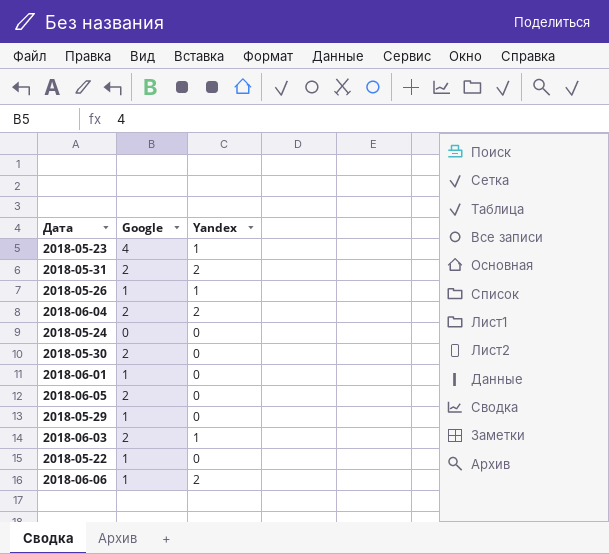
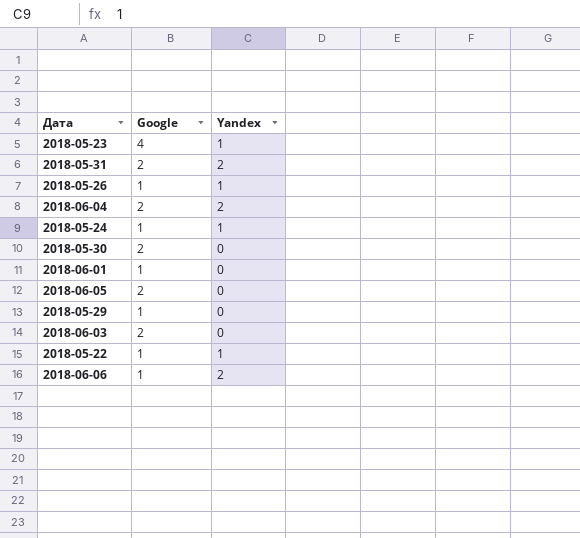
2018-05-24 | Google: 0 -> 1
2018-05-24 | Yandex: 0 -> 1
2018-06-03 | Yandex: 1 -> 0
2018-05-22 | Yandex: 0 -> 1

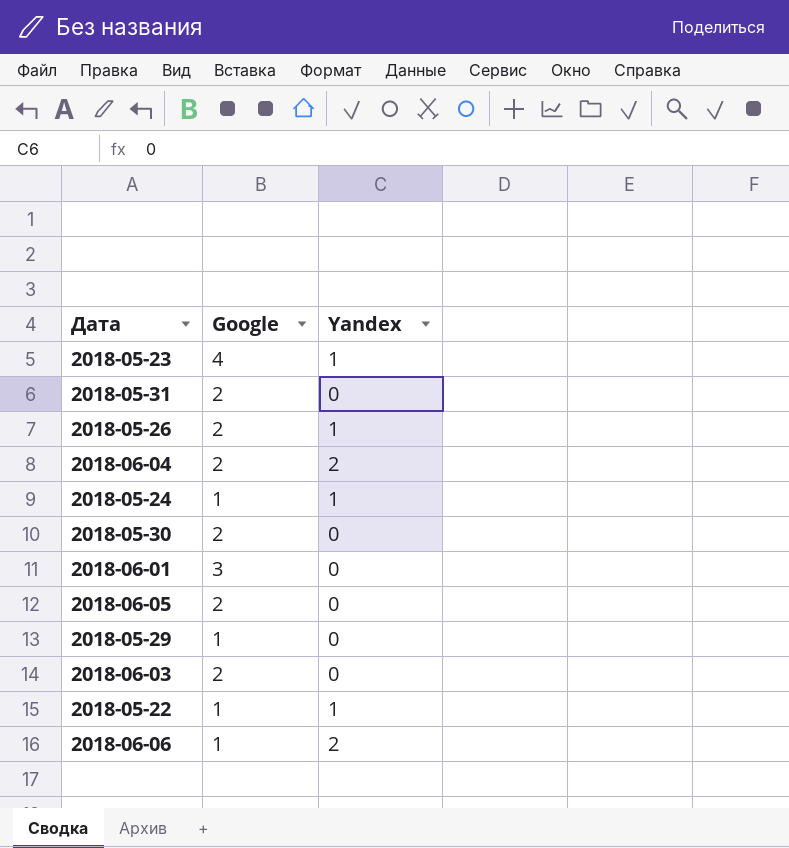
2018-05-31 | Yandex: 2 -> 0
2018-05-26 | Google: 1 -> 2
2018-06-01 | Google: 1 -> 3

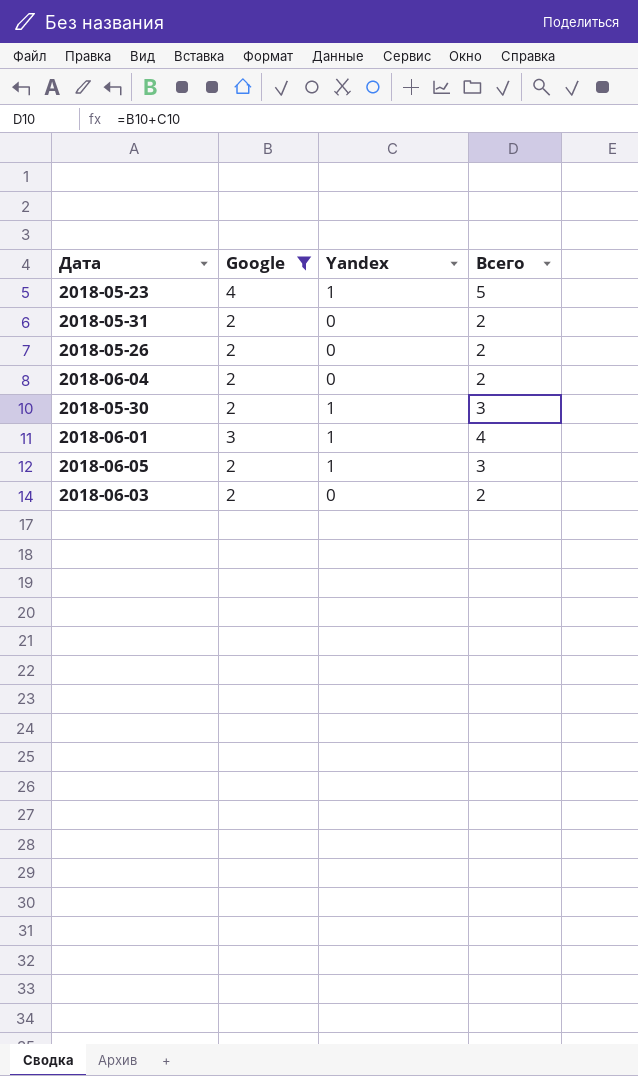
filter: none -> Google != 1
column Всего | formula: none -> [Google] + [Yandex]
2018-05-26 | Yandex: 1 -> 0
2018-06-04 | Yandex: 2 -> 0
2018-05-30 | Yandex: 0 -> 1
2018-06-01 | Yandex: 0 -> 1
2018-06-05 | Yandex: 0 -> 1

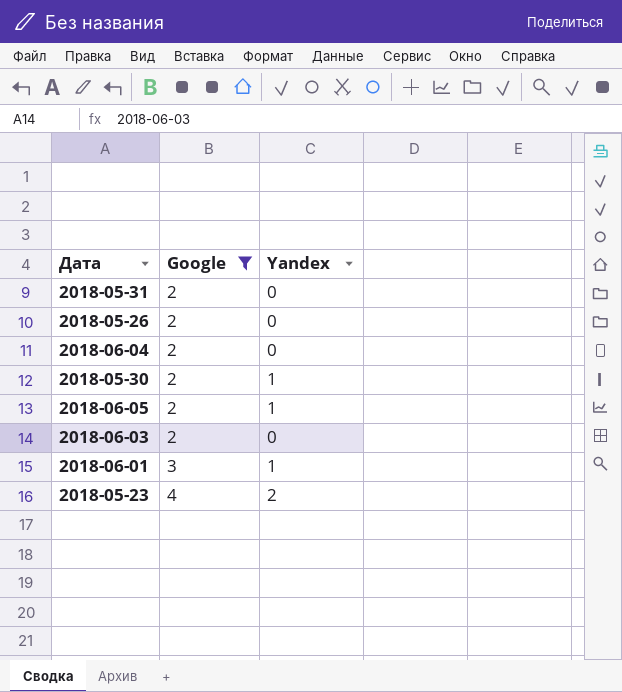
row order: none -> Google ascending
column Всего | formula: [Google] + [Yandex] -> none
2018-05-23 | Yandex: 1 -> 2

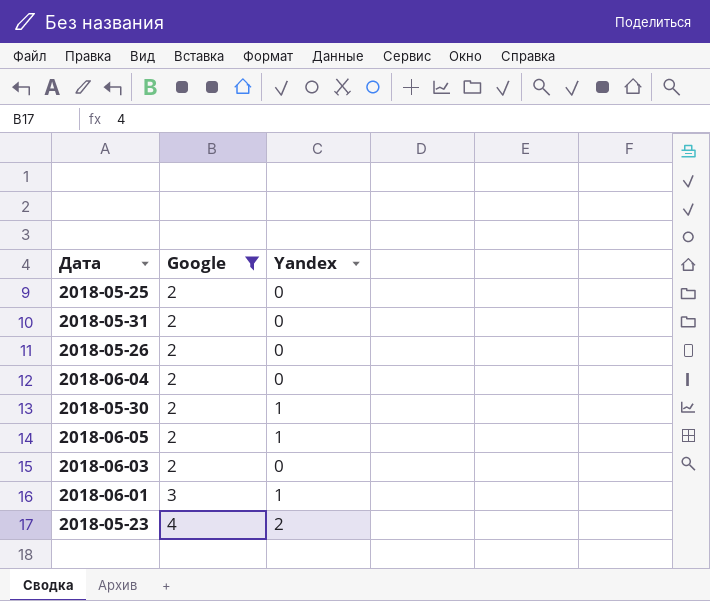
row 2018-05-25: none -> 2 | 0

